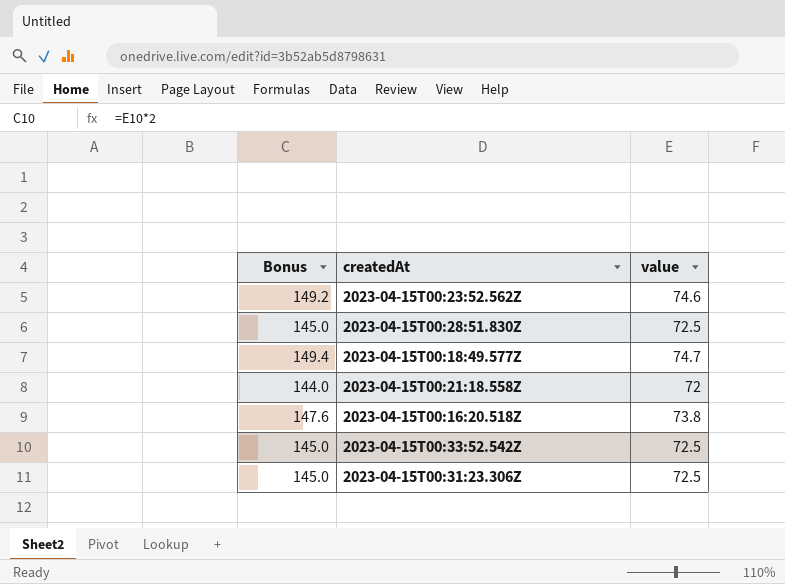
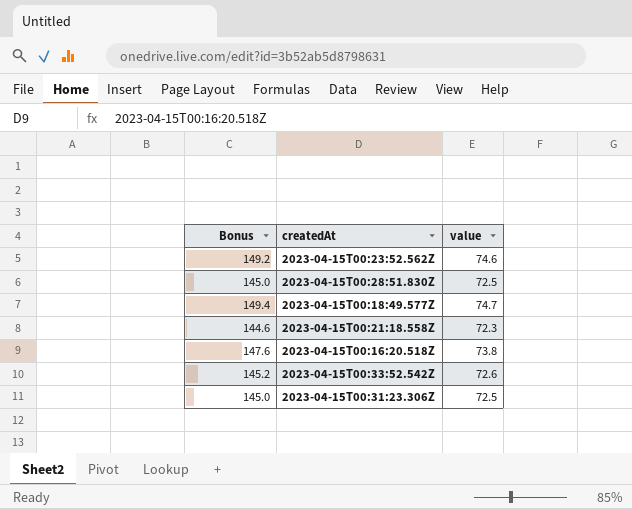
2023-04-15T00:21:18.558Z | Bonus: 144.0 -> 144.6
2023-04-15T00:21:18.558Z | value: 72 -> 72.3
2023-04-15T00:33:52.542Z | Bonus: 145.0 -> 145.2
2023-04-15T00:33:52.542Z | value: 72.5 -> 72.6

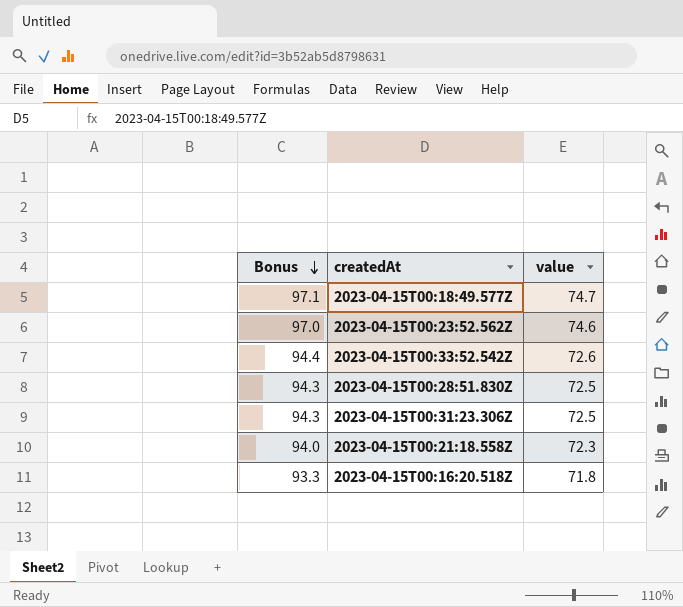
row order: none -> Bonus descending
column Bonus | formula: [value] * 2 -> [value] * 1.3
2023-04-15T00:16:20.518Z | value: 73.8 -> 71.8

